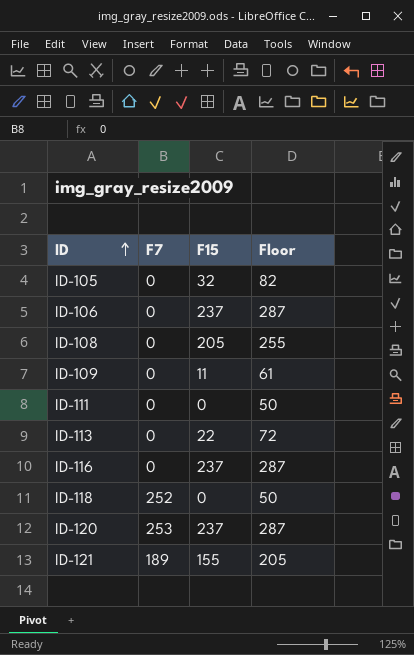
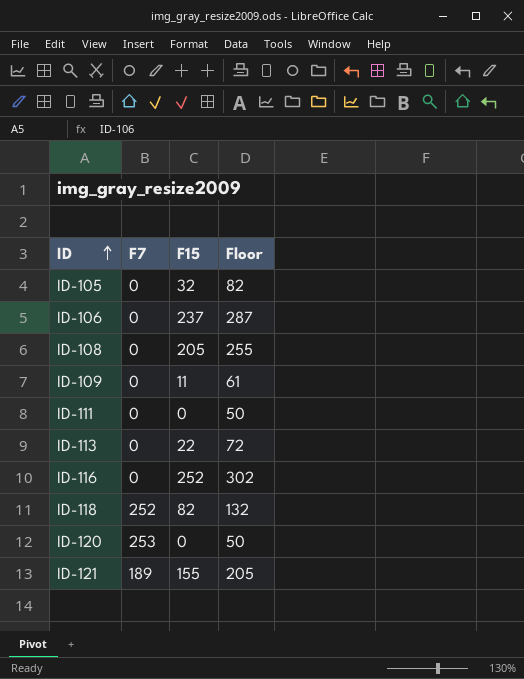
ID-116 | F15: 237 -> 252
ID-116 | Floor: 287 -> 302
ID-118 | F15: 0 -> 82
ID-118 | Floor: 50 -> 132
ID-120 | F15: 237 -> 0
ID-120 | Floor: 287 -> 50

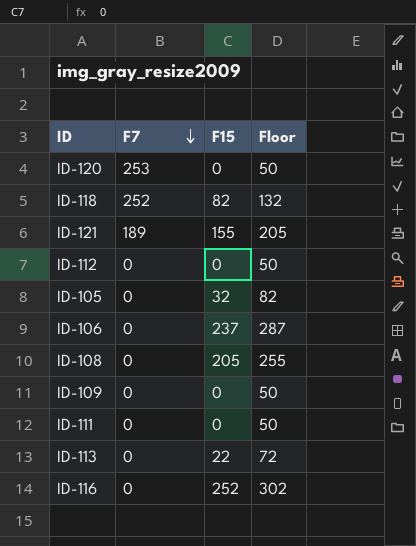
row order: ID ascending -> F7 descending
row ID-112: none -> 0 | 0 | 50
ID-109 | F15: 11 -> 0
ID-109 | Floor: 61 -> 50

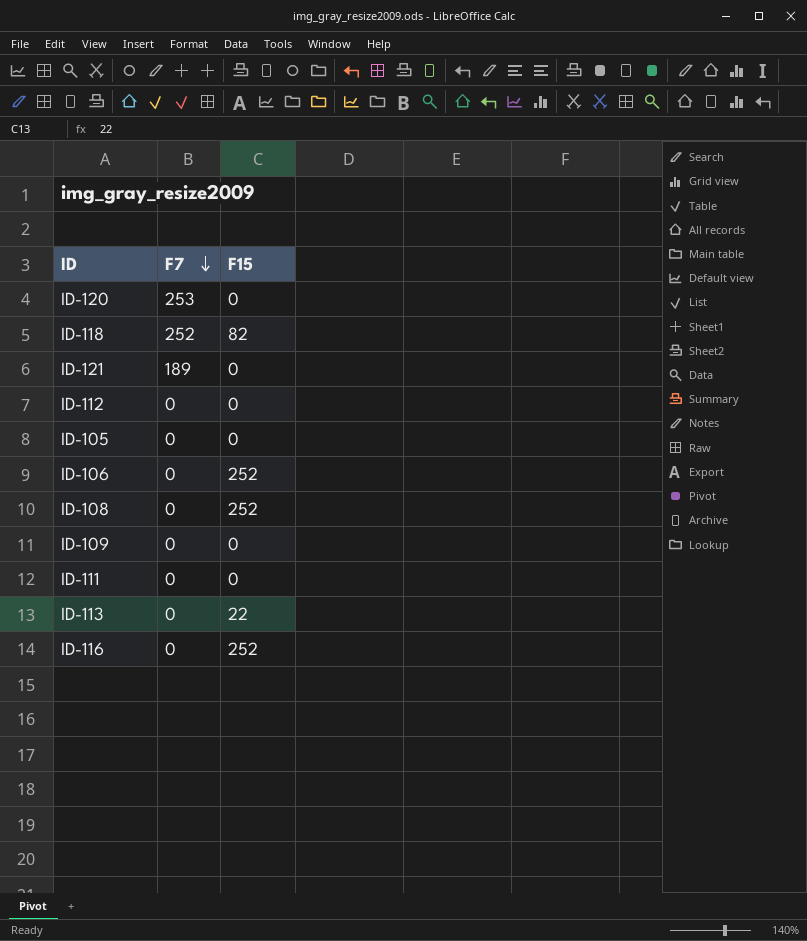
column Floor | formula: [F15] + 50 -> none
ID-121 | F15: 155 -> 0
ID-105 | F15: 32 -> 0
ID-106 | F15: 237 -> 252
ID-108 | F15: 205 -> 252

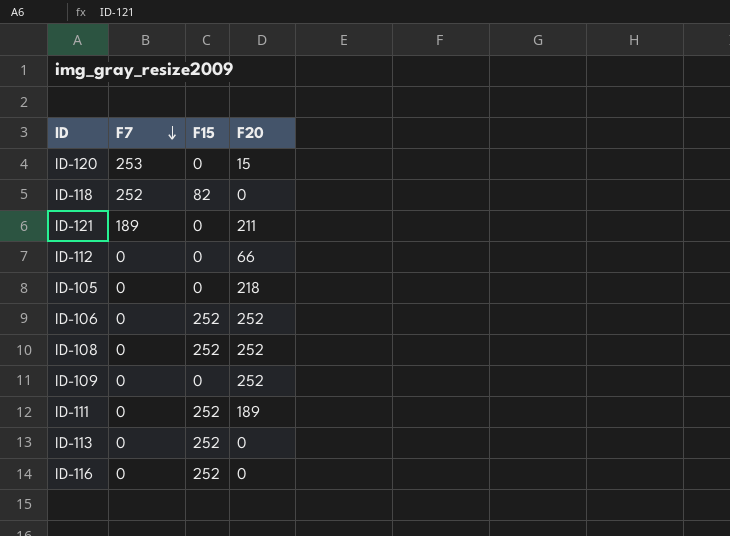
column F20 | position: none -> 4
ID-111 | F15: 0 -> 252
ID-113 | F15: 22 -> 252

